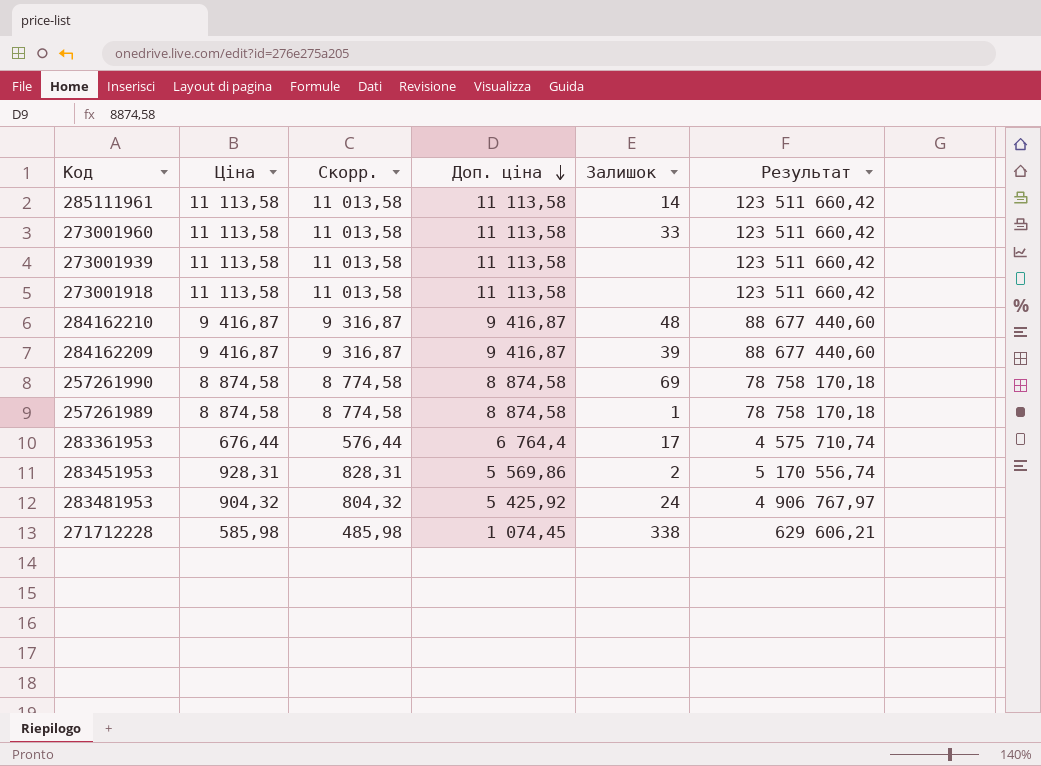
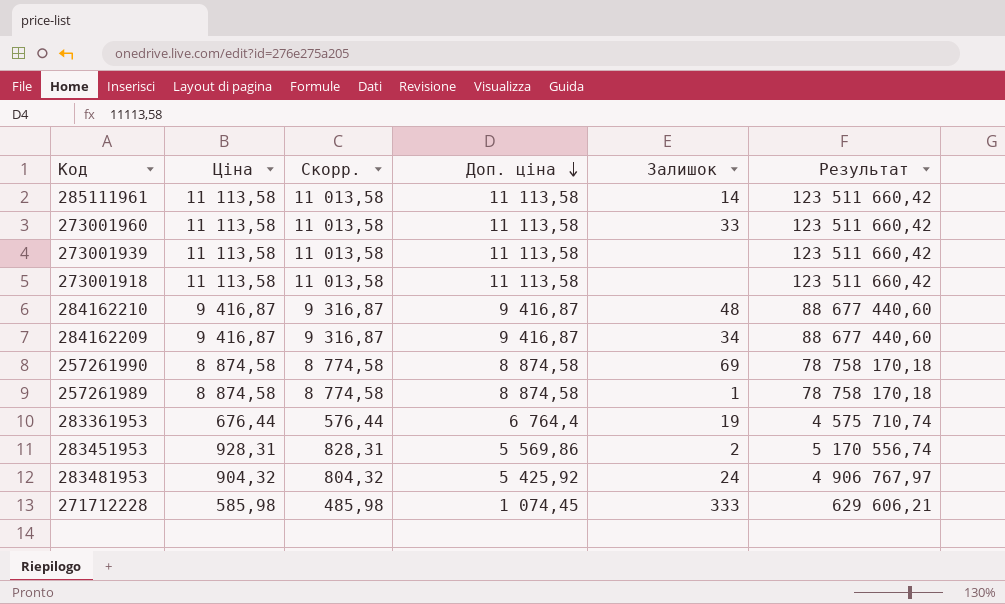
284162209 | Залишок: 39 -> 34
283361953 | Залишок: 17 -> 19
271712228 | Залишок: 338 -> 333

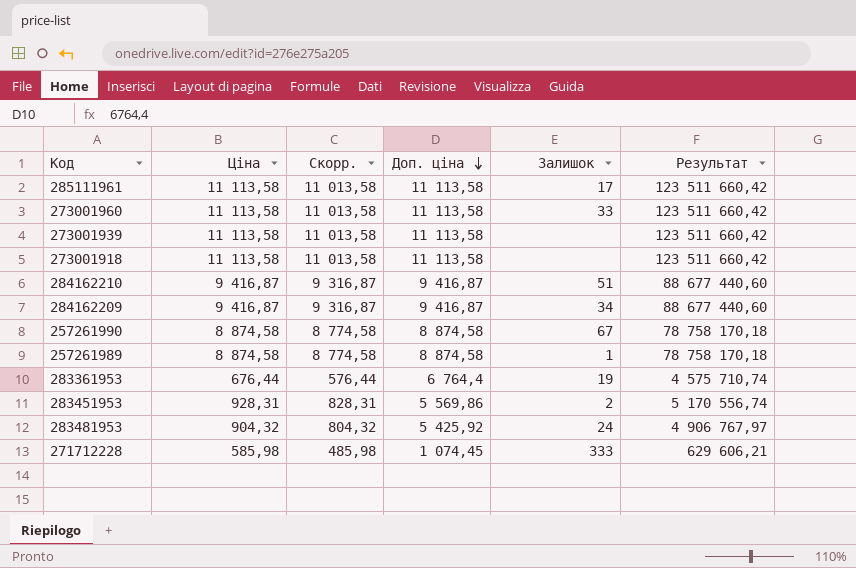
285111961 | Залишок: 14 -> 17
284162210 | Залишок: 48 -> 51
257261990 | Залишок: 69 -> 67

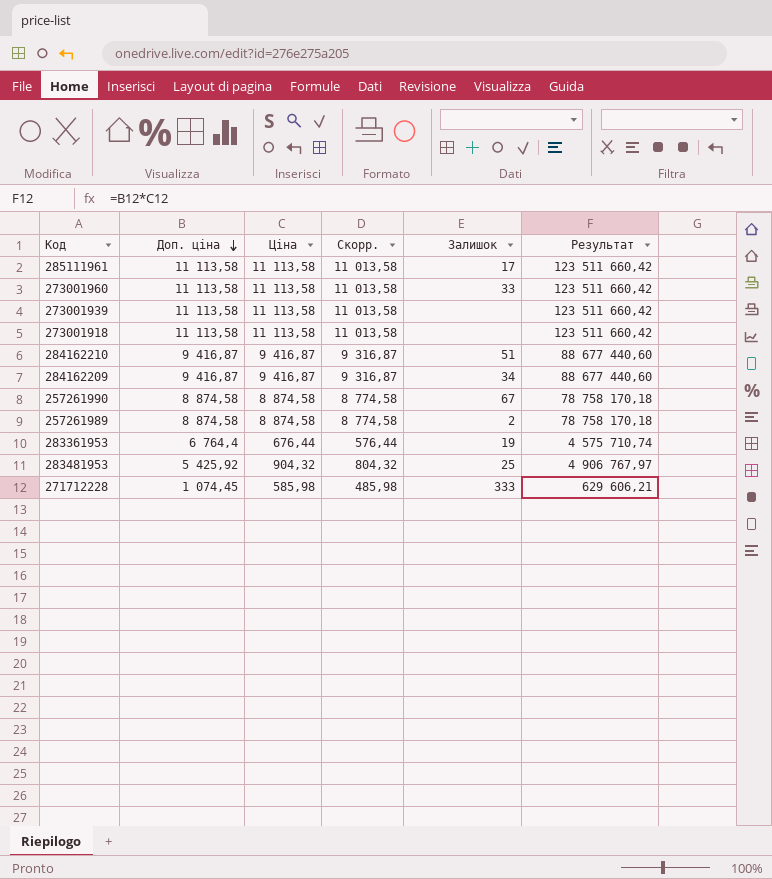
column Доп. ціна | position: 4 -> 2
row 283451953: 928,31 | 828,31 | 5 569,86 | 2 | 5 170 556,74 -> none
257261989 | Залишок: 1 -> 2
283481953 | Залишок: 24 -> 25

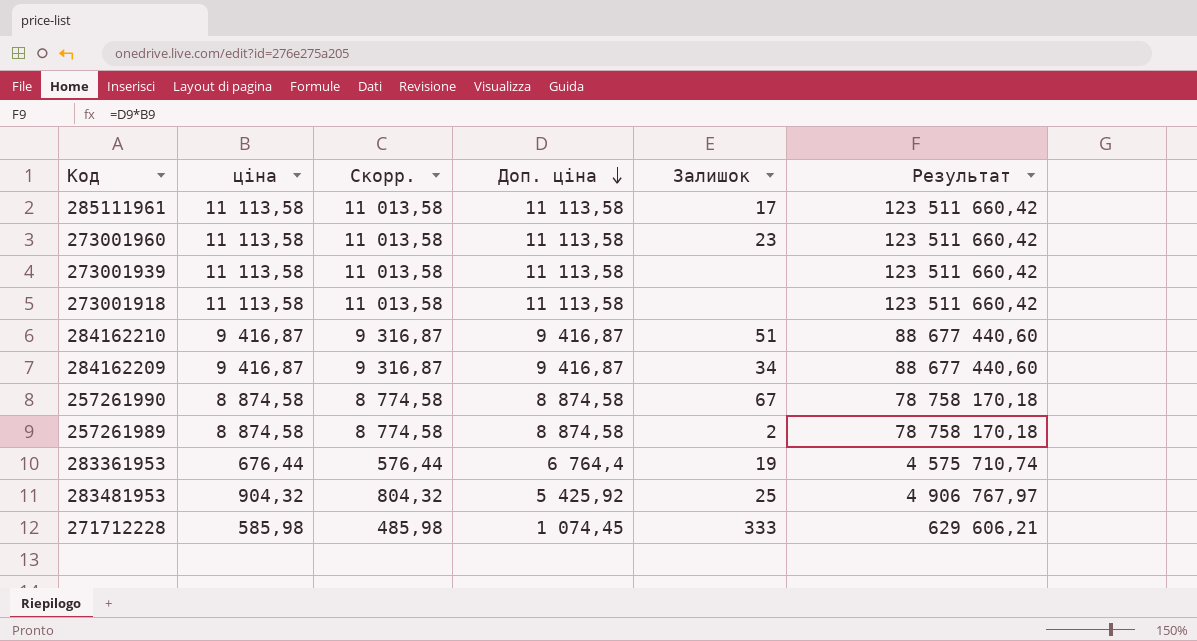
column name: Ціна -> ціна
column Доп. ціна | position: 2 -> 4
273001960 | Залишок: 33 -> 23

